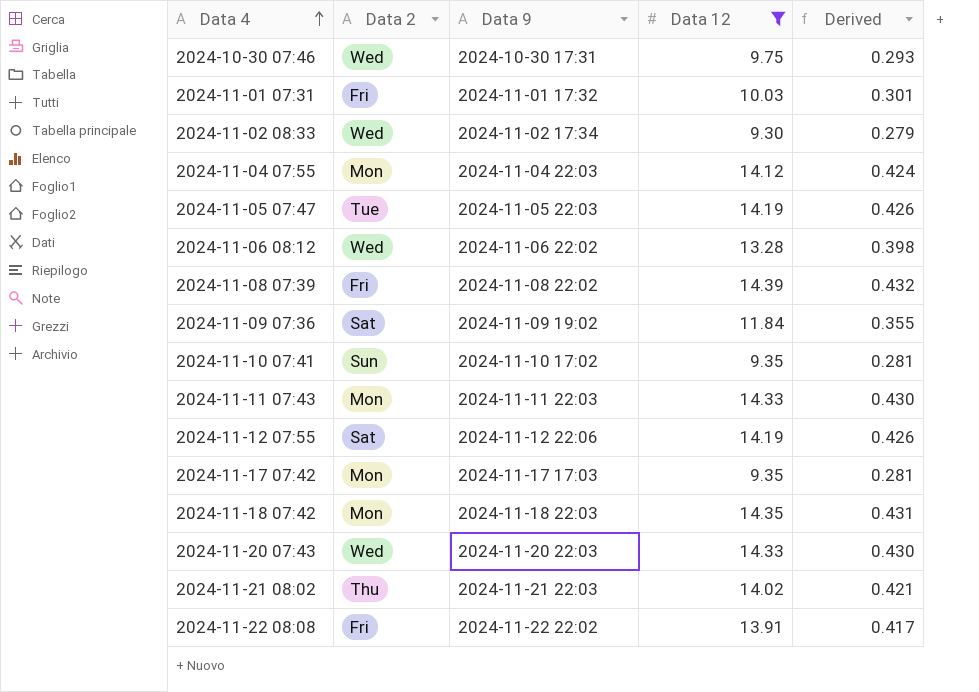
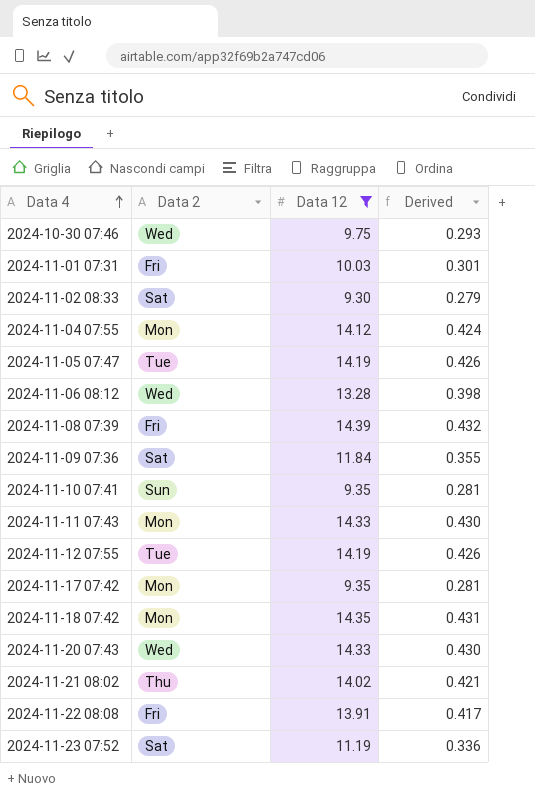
column Data 9 | position: 3 -> none
2024-11-02 08:33 | Data 2: Wed -> Sat
2024-11-12 07:55 | Data 2: Sat -> Tue
row 2024-11-23 07:52: none -> Sat | 11.19 | 0.336

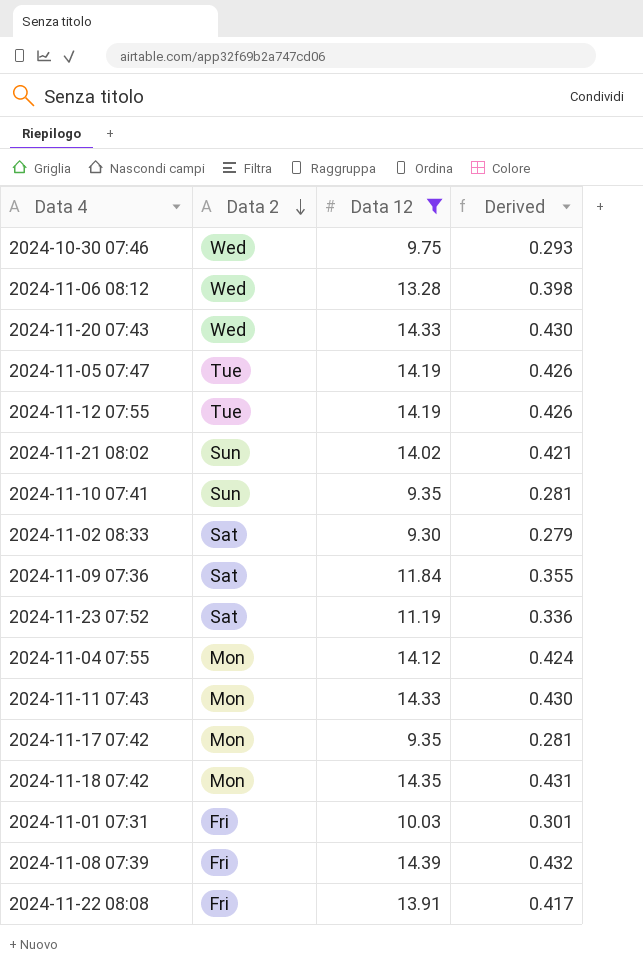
row order: Data 4 ascending -> Data 2 descending
2024-11-21 08:02 | Data 2: Thu -> Sun

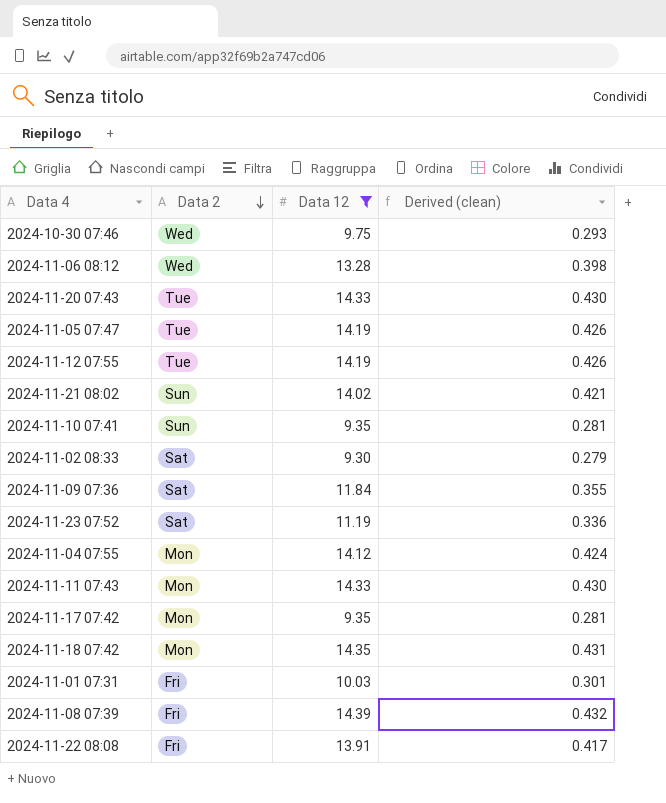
column name: Derived -> Derived (clean)
2024-11-20 07:43 | Data 2: Wed -> Tue

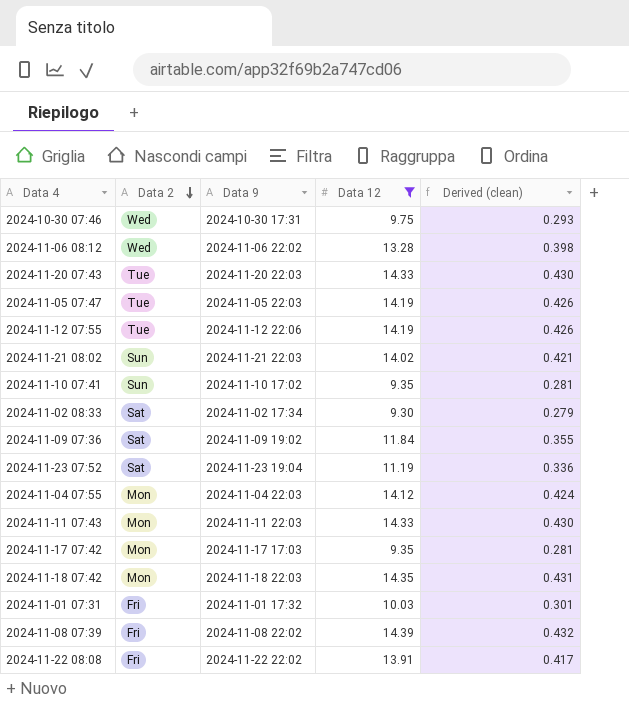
column Data 9 | position: none -> 3

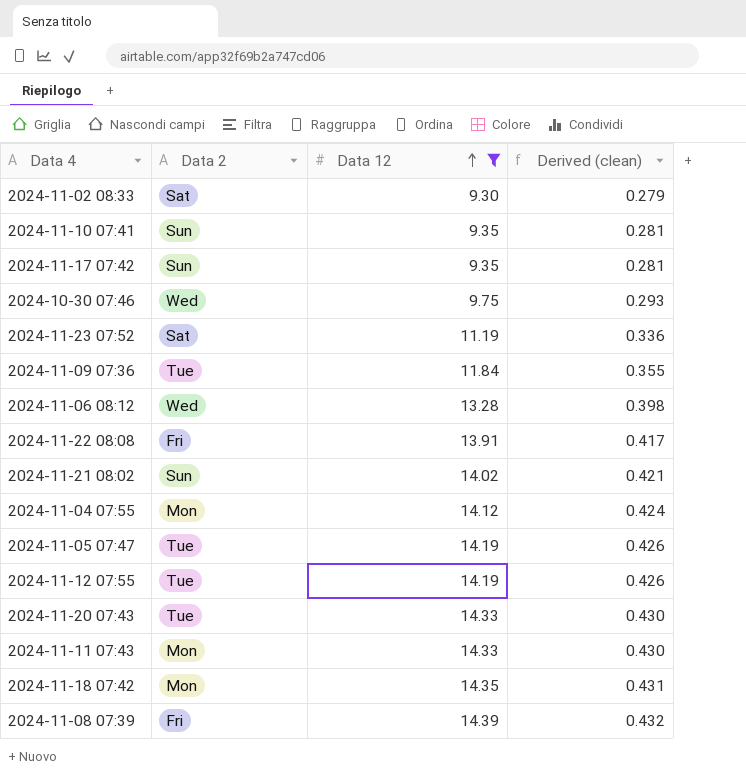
row order: Data 2 descending -> Data 12 ascending
column Data 9 | position: 3 -> none
row 2024-11-01 07:31: Fri | 2024-11-01 17:32 | 10.03 | 0.301 -> none
2024-11-17 07:42 | Data 2: Mon -> Sun
2024-11-09 07:36 | Data 2: Sat -> Tue

